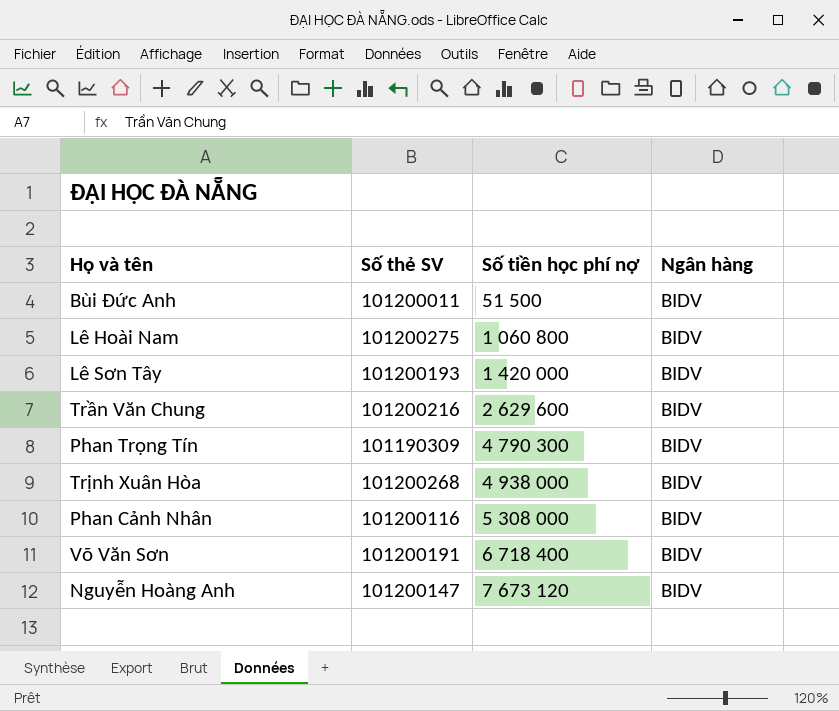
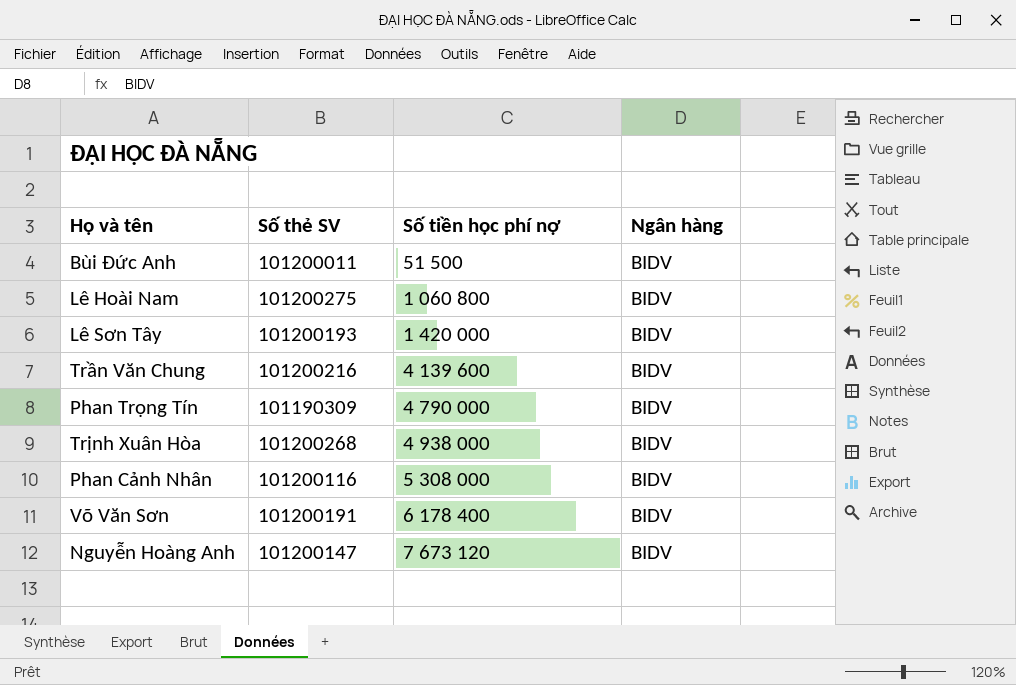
Trần Văn Chung | Số tiền học phí nợ: 2 629 600 -> 4 139 600
Phan Trọng Tín | Số tiền học phí nợ: 4 790 300 -> 4 790 000
Võ Văn Sơn | Số tiền học phí nợ: 6 718 400 -> 6 178 400

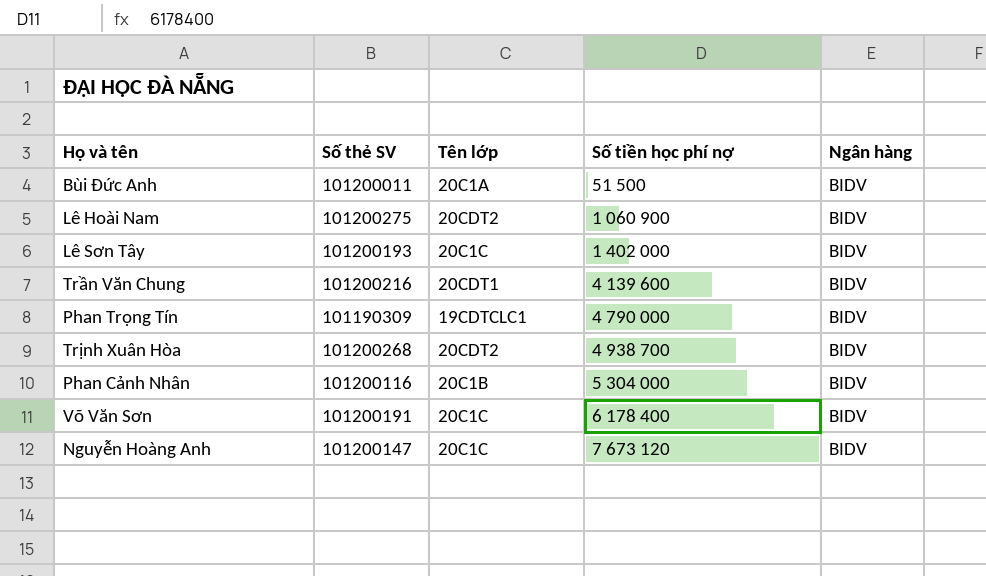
column Tên lớp | position: none -> 3
Lê Hoài Nam | Số tiền học phí nợ: 1 060 800 -> 1 060 900
Lê Sơn Tây | Số tiền học phí nợ: 1 420 000 -> 1 402 000
Trịnh Xuân Hòa | Số tiền học phí nợ: 4 938 000 -> 4 938 700
Phan Cảnh Nhân | Số tiền học phí nợ: 5 308 000 -> 5 304 000

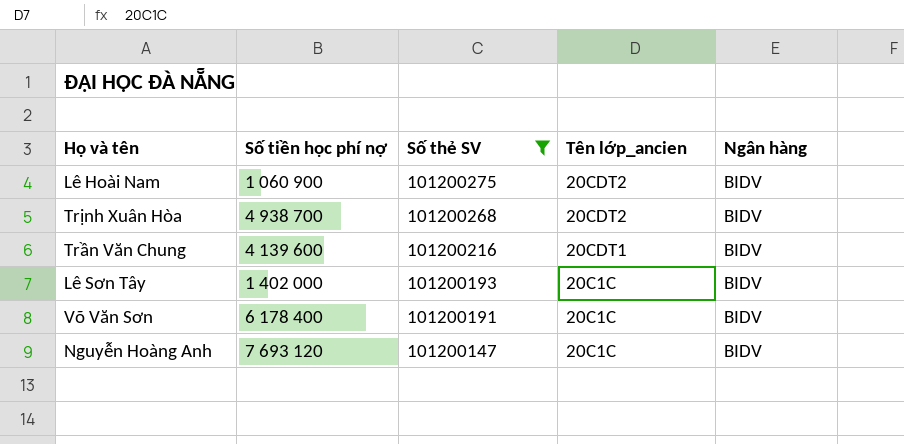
filter: none -> Số thẻ SV >= 101200147
row order: Số tiền học phí nợ ascending -> Số thẻ SV descending
column Số tiền học phí nợ | position: 4 -> 2
column name: Tên lớp -> Tên lớp_ancien
Nguyễn Hoàng Anh | Số tiền học phí nợ: 7 673 120 -> 7 693 120

